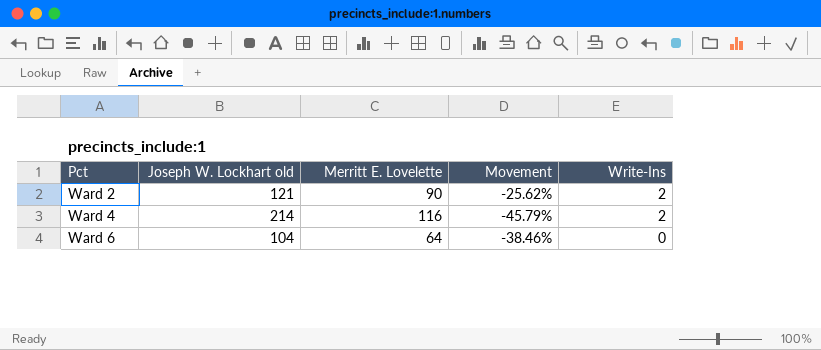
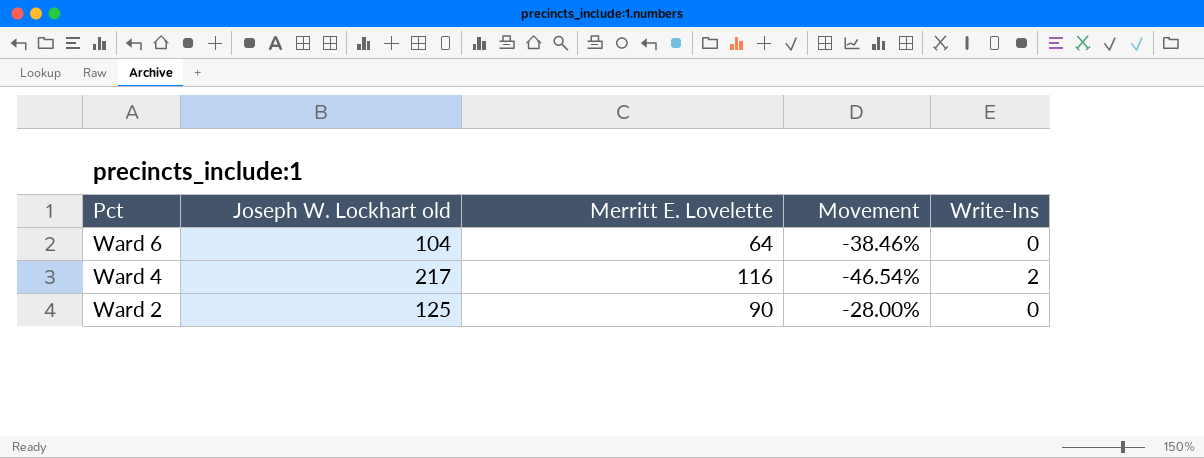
row order: Pct ascending -> Pct descending
Ward 4 | Joseph W. Lockhart old: 214 -> 217
Ward 4 | Movement: -45.79% -> -46.54%
Ward 2 | Joseph W. Lockhart old: 121 -> 125
Ward 2 | Movement: -25.62% -> -28.00%
Ward 2 | Write-Ins: 2 -> 0

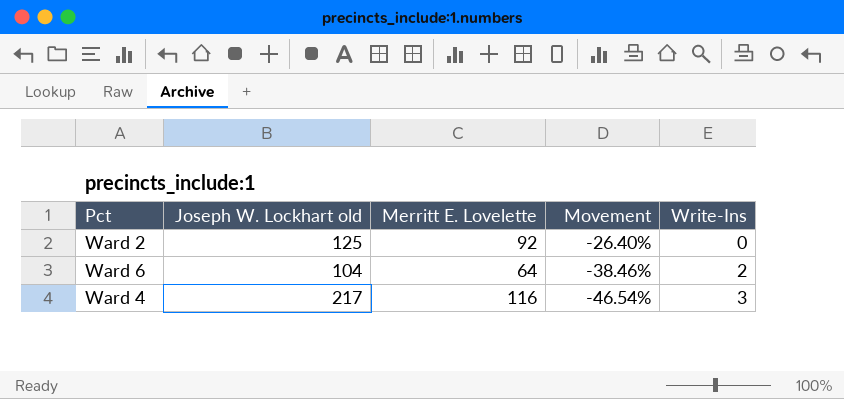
row order: Pct descending -> Movement descending
Ward 2 | Merritt E. Lovelette: 90 -> 92
Ward 2 | Movement: -28.00% -> -26.40%
Ward 6 | Write-Ins: 0 -> 2
Ward 4 | Write-Ins: 2 -> 3

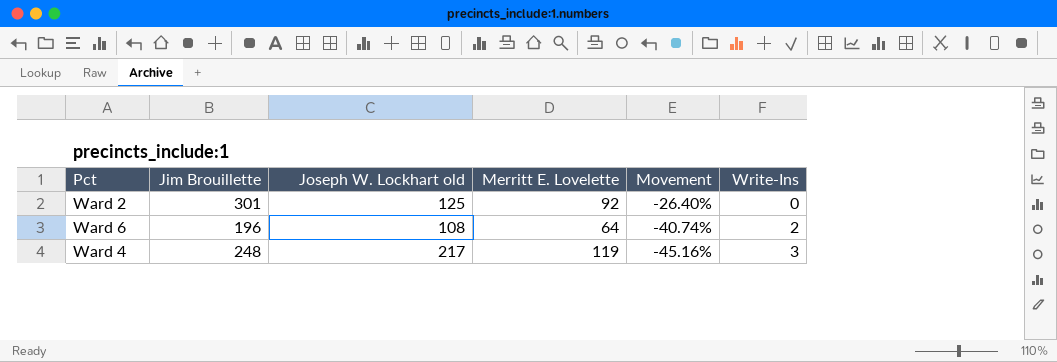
column Jim Brouillette | position: none -> 2
Ward 6 | Joseph W. Lockhart old: 104 -> 108
Ward 6 | Movement: -38.46% -> -40.74%
Ward 4 | Merritt E. Lovelette: 116 -> 119
Ward 4 | Movement: -46.54% -> -45.16%

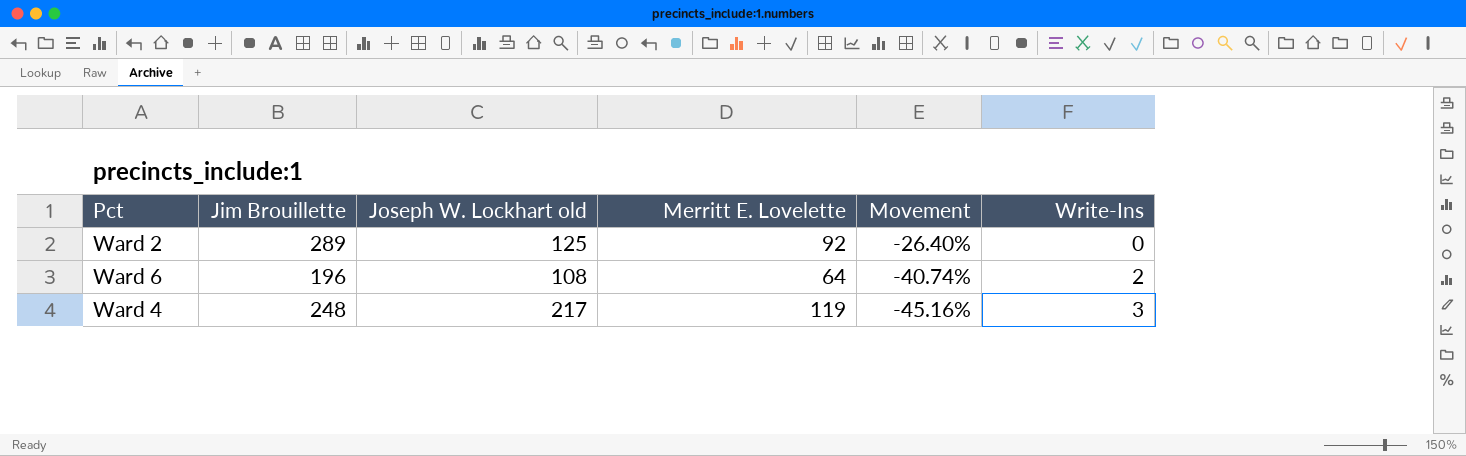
Ward 2 | Jim Brouillette: 301 -> 289

